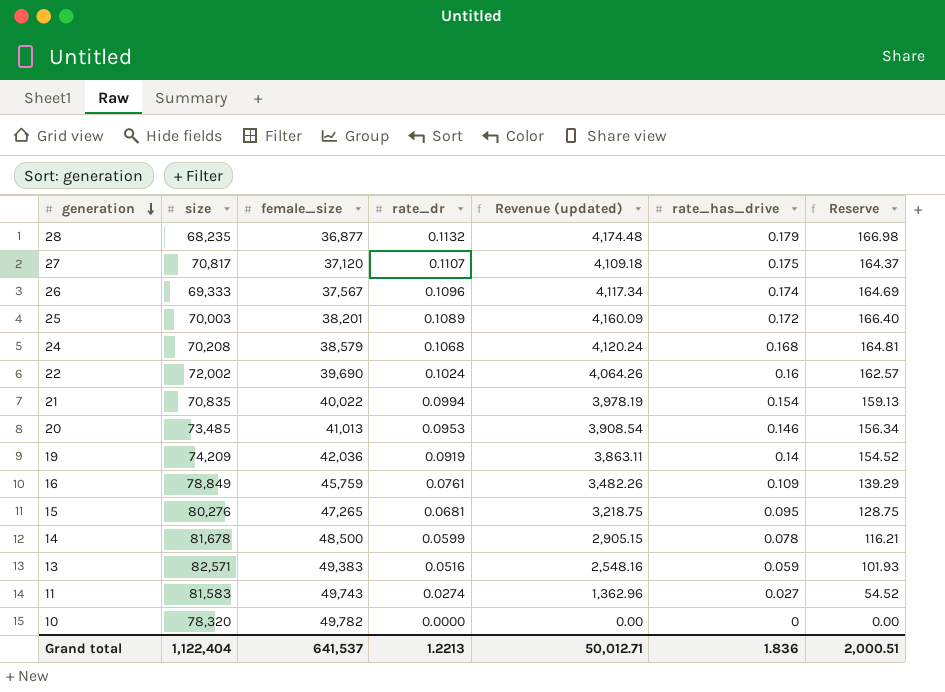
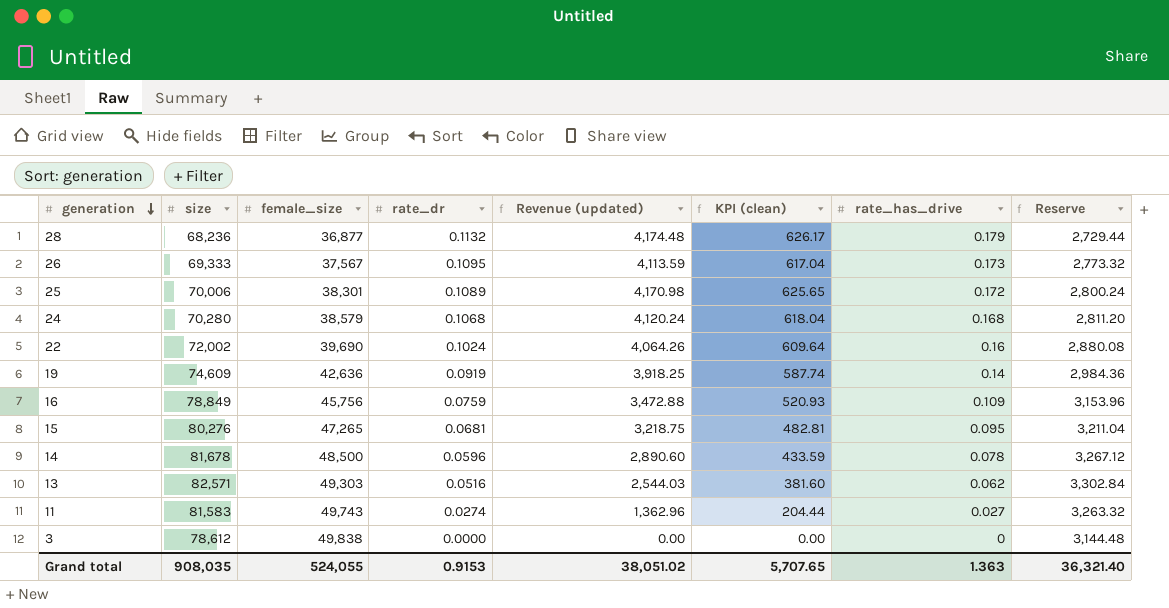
column KPI (clean) | formula: none -> [Revenue (updated)] * 0.15
column Reserve | formula: [Revenue (updated)] * 0.04 -> [size] * 0.04
row 27: 70,817 | 37,120 | 0.1107 | 4,109.18 | 0.175 | 164.37 -> none
row 21: 70,835 | 40,022 | 0.0994 | 3,978.19 | 0.154 | 159.13 -> none
row 20: 73,485 | 41,013 | 0.0953 | 3,908.54 | 0.146 | 156.34 -> none
row 10: 78,320 | 49,782 | 0.0000 | 0.00 | 0 | 0.00 -> none
28 | size: 68,235 -> 68,236
26 | rate_dr: 0.1096 -> 0.1095
26 | Revenue (updated): 4,117.34 -> 4,113.59
26 | rate_has_drive: 0.174 -> 0.173
25 | size: 70,003 -> 70,006
25 | female_size: 38,201 -> 38,301
25 | Revenue (updated): 4,160.09 -> 4,170.98
24 | size: 70,208 -> 70,280
19 | size: 74,209 -> 74,609
19 | female_size: 42,036 -> 42,636
19 | Revenue (updated): 3,863.11 -> 3,918.25
16 | female_size: 45,759 -> 45,756
16 | rate_dr: 0.0761 -> 0.0759
16 | Revenue (updated): 3,482.26 -> 3,472.88
14 | rate_dr: 0.0599 -> 0.0596
14 | Revenue (updated): 2,905.15 -> 2,890.60
13 | female_size: 49,383 -> 49,303
13 | Revenue (updated): 2,548.16 -> 2,544.03
13 | rate_has_drive: 0.059 -> 0.062
row 3: none -> 78,612 | 49,838 | 0.0000 | 0.00 | 0.00 | 0 | 3,144.48
Grand total | size: 1,122,404 -> 908,035
Grand total | female_size: 641,537 -> 524,055
Grand total | rate_dr: 1.2213 -> 0.9153
Grand total | Revenue (updated): 50,012.71 -> 38,051.02
Grand total | rate_has_drive: 1.836 -> 1.363
Grand total | Reserve: 2,000.51 -> 36,321.40

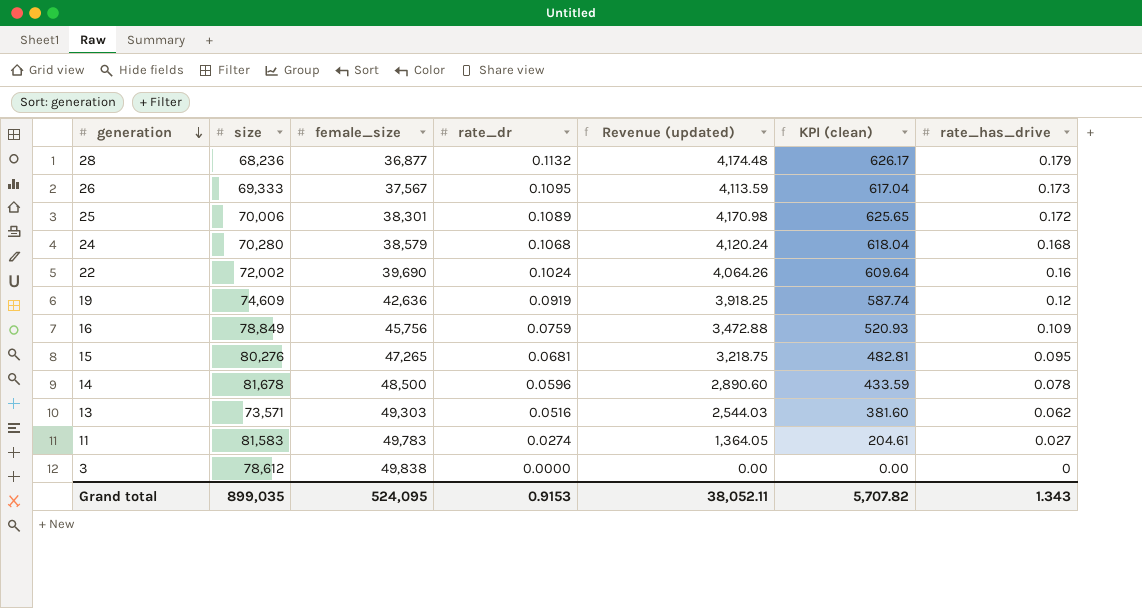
column Reserve | formula: [size] * 0.04 -> none
19 | rate_has_drive: 0.14 -> 0.12
13 | size: 82,571 -> 73,571
11 | female_size: 49,743 -> 49,783
11 | Revenue (updated): 1,362.96 -> 1,364.05
11 | KPI (clean): 204.44 -> 204.61
Grand total | size: 908,035 -> 899,035
Grand total | female_size: 524,055 -> 524,095
Grand total | Revenue (updated): 38,051.02 -> 38,052.11
Grand total | KPI (clean): 5,707.65 -> 5,707.82
Grand total | rate_has_drive: 1.363 -> 1.343

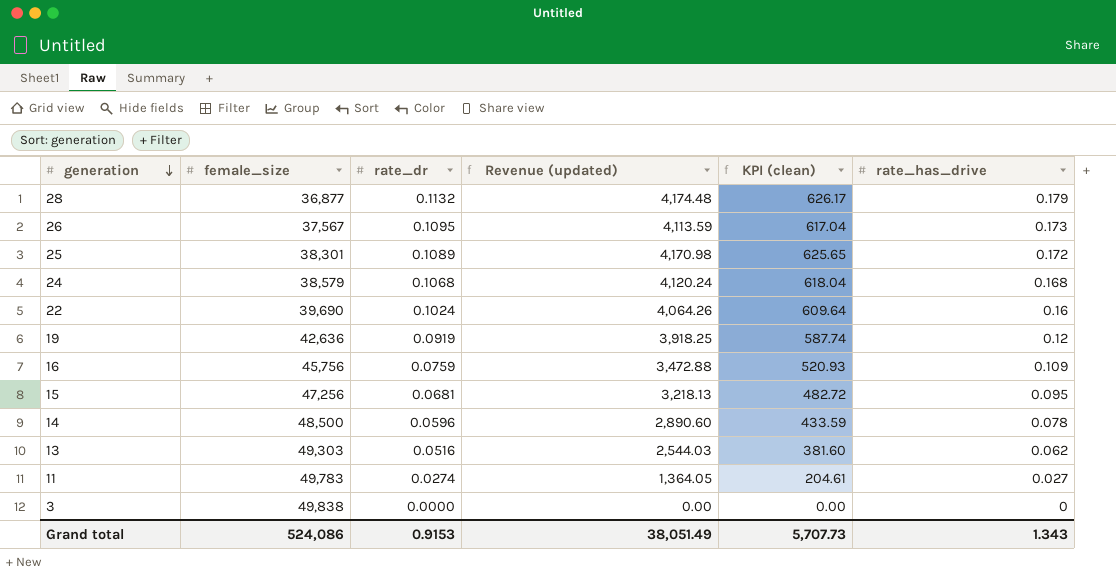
column size | position: 2 -> none
15 | female_size: 47,265 -> 47,256
15 | Revenue (updated): 3,218.75 -> 3,218.13
15 | KPI (clean): 482.81 -> 482.72
Grand total | female_size: 524,095 -> 524,086
Grand total | Revenue (updated): 38,052.11 -> 38,051.49
Grand total | KPI (clean): 5,707.82 -> 5,707.73

